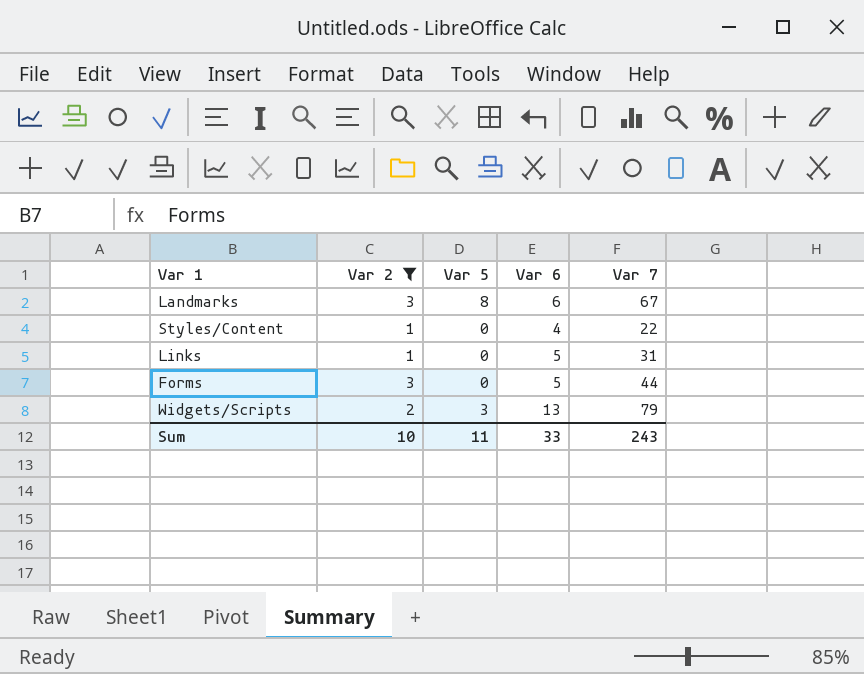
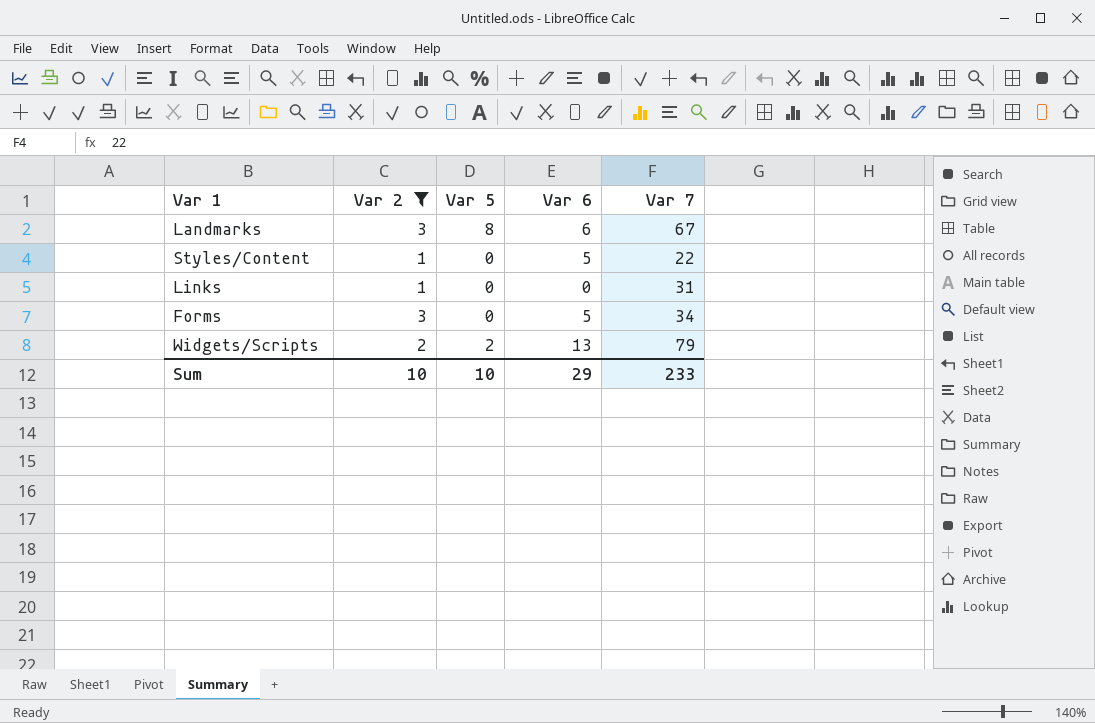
Styles/Content | Var 6: 4 -> 5
Links | Var 6: 5 -> 0
Forms | Var 7: 44 -> 34
Widgets/Scripts | Var 5: 3 -> 2
Sum | Var 5: 11 -> 10
Sum | Var 6: 33 -> 29
Sum | Var 7: 243 -> 233

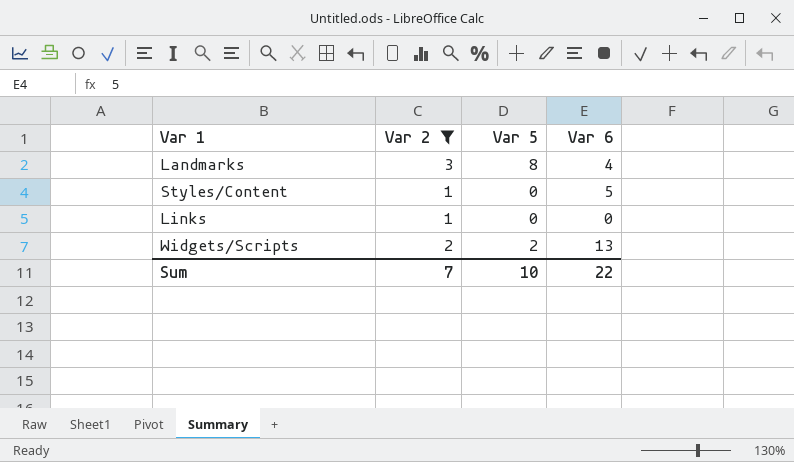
column Var 7 | position: 5 -> none
row Forms: 3 | 0 | 5 | 34 -> none
Landmarks | Var 6: 6 -> 4
Sum | Var 2: 10 -> 7
Sum | Var 6: 29 -> 22

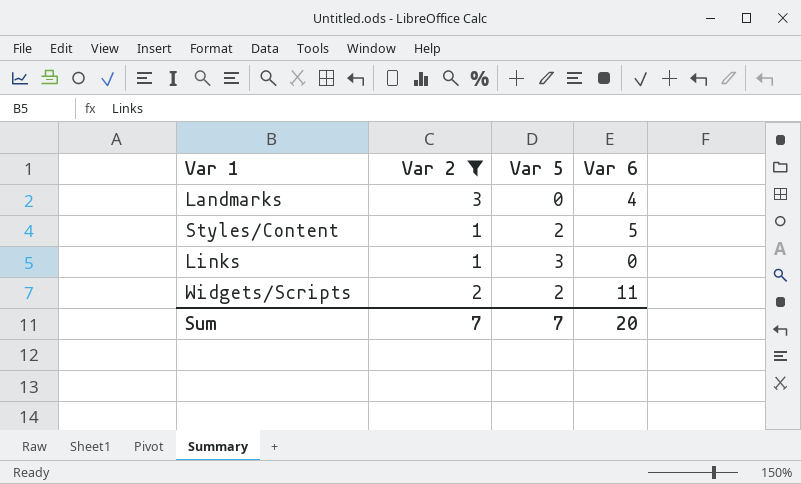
Landmarks | Var 5: 8 -> 0
Styles/Content | Var 5: 0 -> 2
Links | Var 5: 0 -> 3
Widgets/Scripts | Var 6: 13 -> 11
Sum | Var 5: 10 -> 7
Sum | Var 6: 22 -> 20

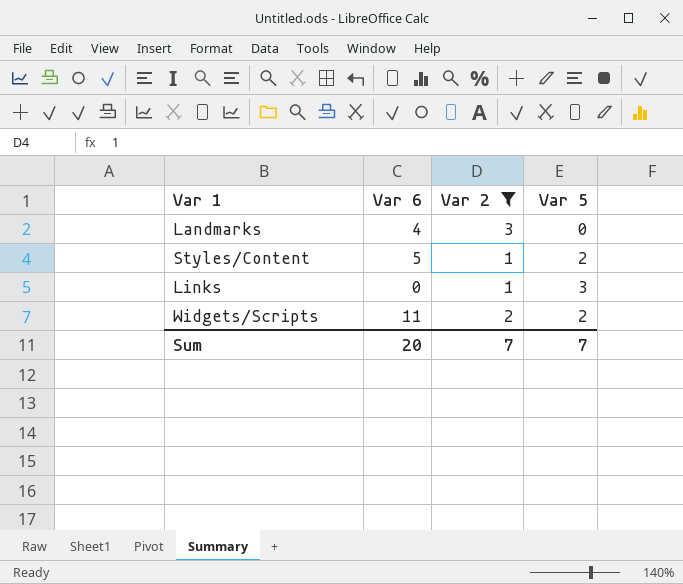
column Var 6 | position: 4 -> 2

